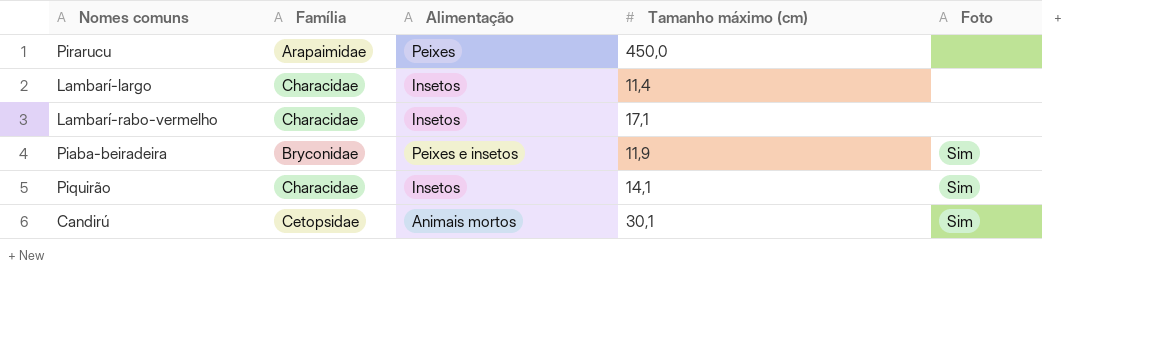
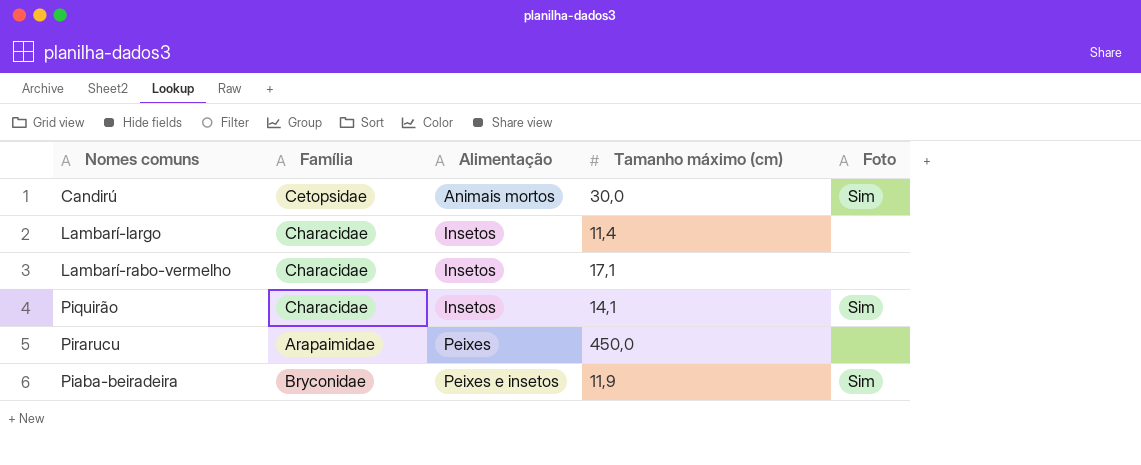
row order: none -> Alimentação ascending
Candirú | Tamanho máximo (cm): 30,1 -> 30,0

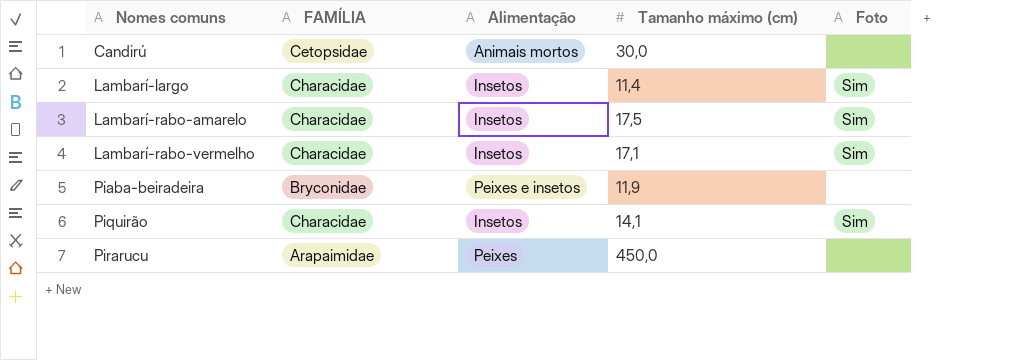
row order: Alimentação ascending -> Nomes comuns ascending
column name: Família -> FAMÍLIA
Candirú | Foto: Sim -> none
Lambarí-largo | Foto: none -> Sim
row Lambarí-rabo-amarelo: none -> Characidae | Insetos | 17,5 | Sim
Lambarí-rabo-vermelho | Foto: none -> Sim
Piaba-beiradeira | Foto: Sim -> none

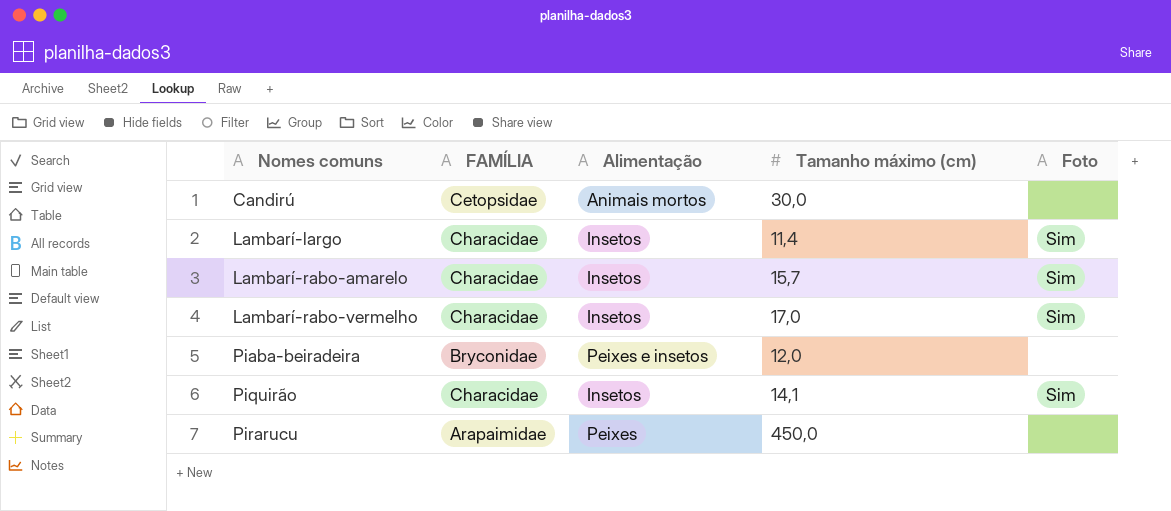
Lambarí-rabo-amarelo | Tamanho máximo (cm): 17,5 -> 15,7
Lambarí-rabo-vermelho | Tamanho máximo (cm): 17,1 -> 17,0
Piaba-beiradeira | Tamanho máximo (cm): 11,9 -> 12,0

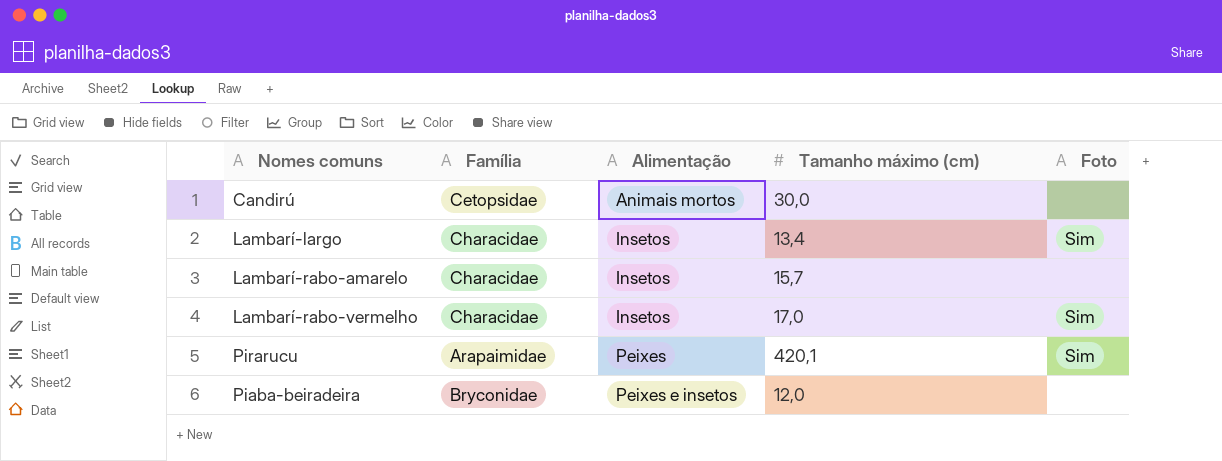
row order: Nomes comuns ascending -> Alimentação ascending
column name: FAMÍLIA -> Família
row Piquirão: Characidae | Insetos | 14,1 | Sim -> none
Lambarí-largo | Tamanho máximo (cm): 11,4 -> 13,4
Lambarí-rabo-amarelo | Foto: Sim -> none
Pirarucu | Tamanho máximo (cm): 450,0 -> 420,1
Pirarucu | Foto: none -> Sim

